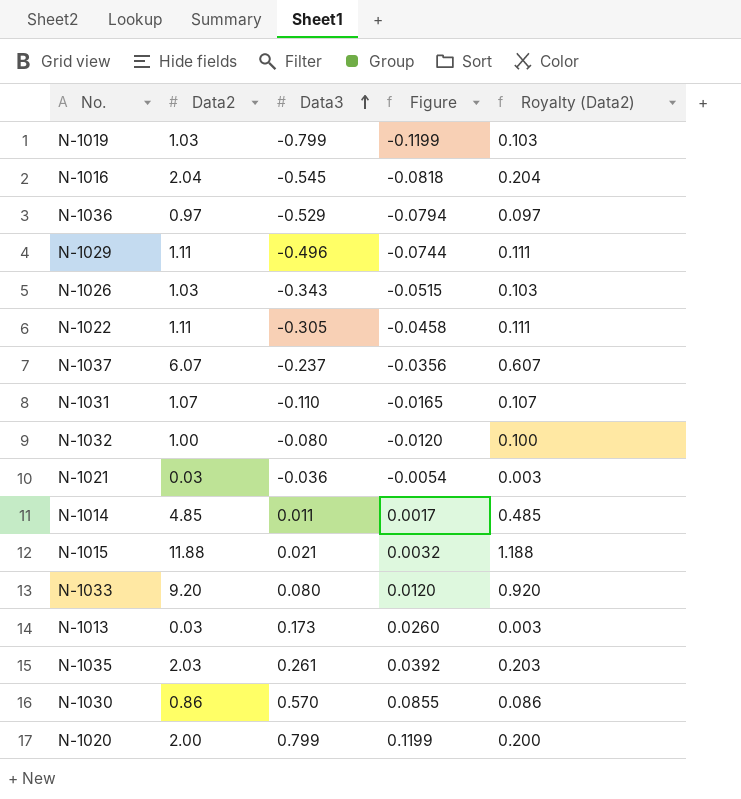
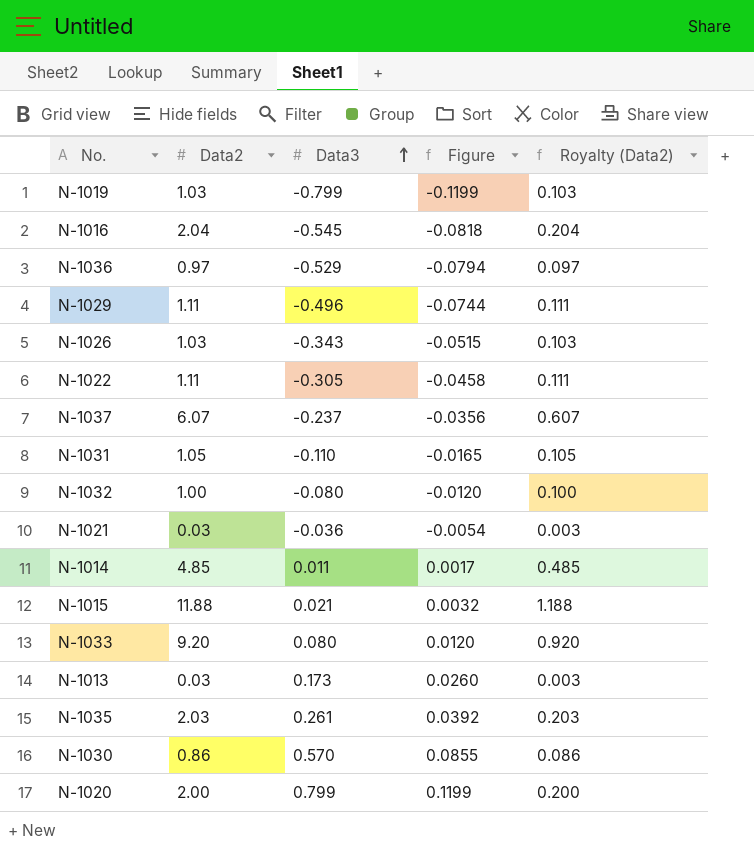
N-1031 | Data2: 1.07 -> 1.05
N-1031 | Royalty (Data2): 0.107 -> 0.105

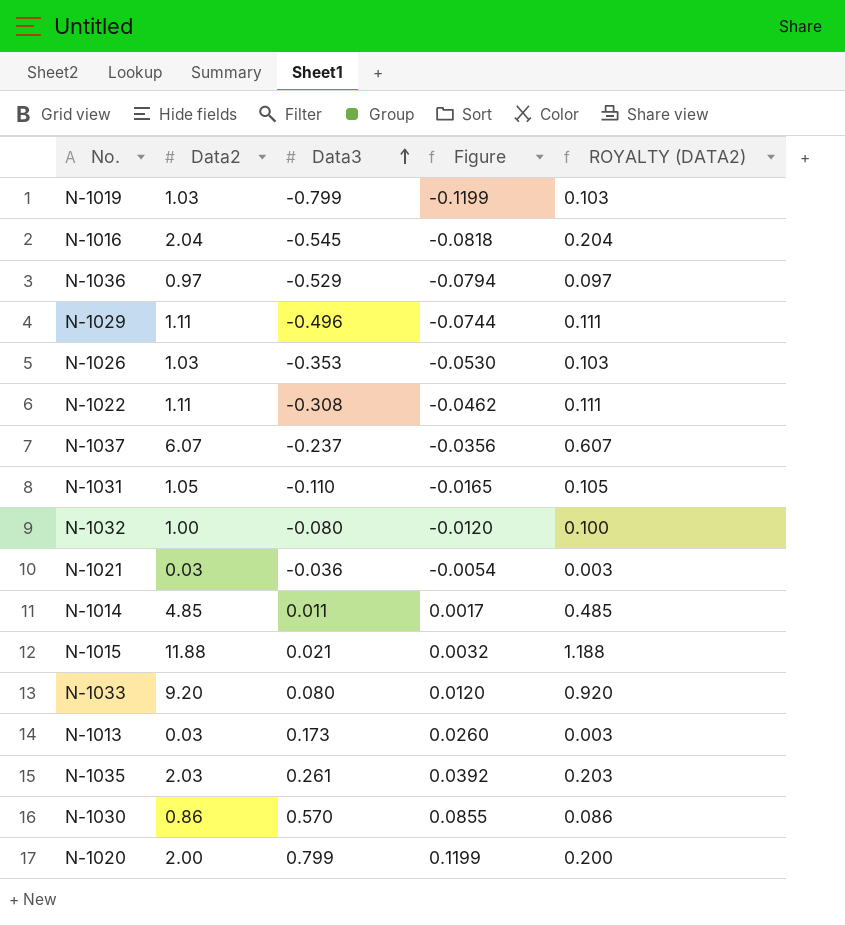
column name: Royalty (Data2) -> ROYALTY (DATA2)
N-1026 | Data3: -0.343 -> -0.353
N-1026 | Figure: -0.0515 -> -0.0530
N-1022 | Data3: -0.305 -> -0.308
N-1022 | Figure: -0.0458 -> -0.0462

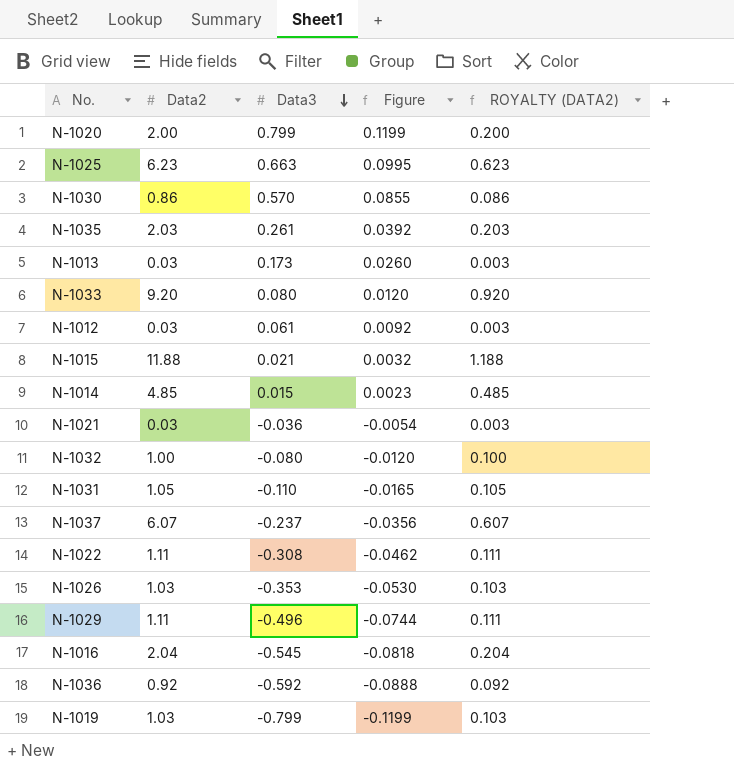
row order: Data3 ascending -> Data3 descending
row N-1025: none -> 6.23 | 0.663 | 0.0995 | 0.623
row N-1012: none -> 0.03 | 0.061 | 0.0092 | 0.003
N-1014 | Data3: 0.011 -> 0.015
N-1014 | Figure: 0.0017 -> 0.0023
N-1036 | Data2: 0.97 -> 0.92
N-1036 | Data3: -0.529 -> -0.592
N-1036 | Figure: -0.0794 -> -0.0888
N-1036 | ROYALTY (DATA2): 0.097 -> 0.092

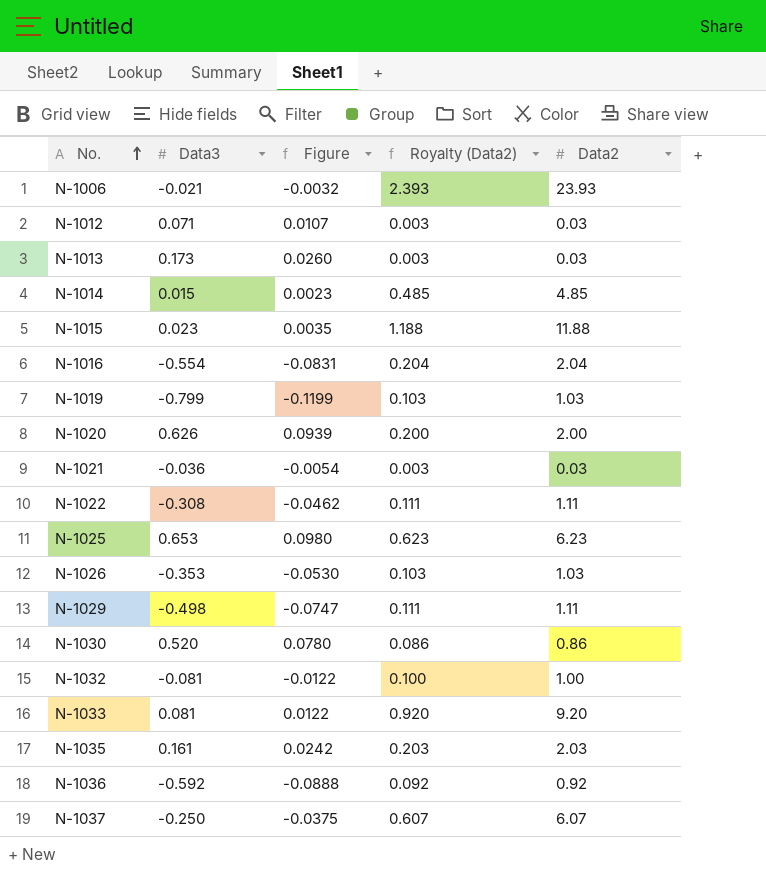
row order: Data3 descending -> No. ascending
column name: ROYALTY (DATA2) -> Royalty (Data2)
column Data2 | position: 2 -> 5
row N-1031: 1.05 | -0.110 | -0.0165 | 0.105 -> none
row N-1006: none -> -0.021 | -0.0032 | 2.393 | 23.93
N-1012 | Data3: 0.061 -> 0.071
N-1012 | Figure: 0.0092 -> 0.0107
N-1015 | Data3: 0.021 -> 0.023
N-1015 | Figure: 0.0032 -> 0.0035
N-1016 | Data3: -0.545 -> -0.554
N-1016 | Figure: -0.0818 -> -0.0831
N-1020 | Data3: 0.799 -> 0.626
N-1020 | Figure: 0.1199 -> 0.0939
N-1025 | Data3: 0.663 -> 0.653
N-1025 | Figure: 0.0995 -> 0.0980
N-1029 | Data3: -0.496 -> -0.498
N-1029 | Figure: -0.0744 -> -0.0747
N-1030 | Data3: 0.570 -> 0.520
N-1030 | Figure: 0.0855 -> 0.0780
N-1032 | Data3: -0.080 -> -0.081
N-1032 | Figure: -0.0120 -> -0.0122
N-1033 | Data3: 0.080 -> 0.081
N-1033 | Figure: 0.0120 -> 0.0122
N-1035 | Data3: 0.261 -> 0.161
N-1035 | Figure: 0.0392 -> 0.0242
N-1037 | Data3: -0.237 -> -0.250
N-1037 | Figure: -0.0356 -> -0.0375

